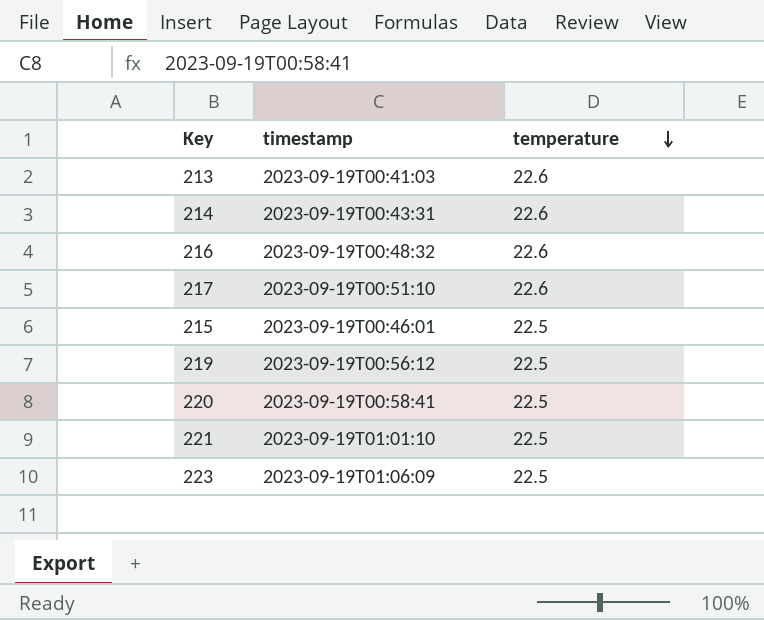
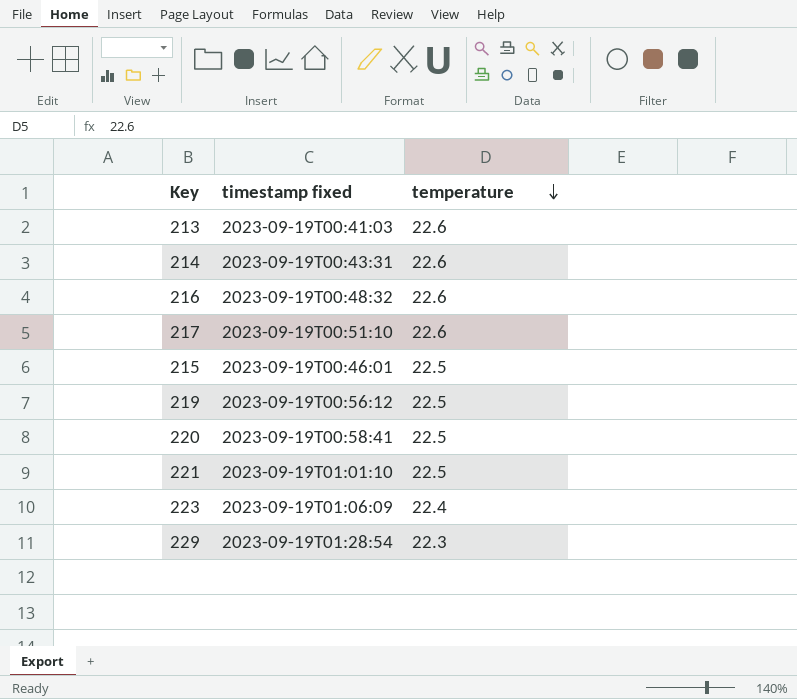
column name: timestamp -> timestamp fixed
223 | temperature: 22.5 -> 22.4
row 229: none -> 2023-09-19T01:28:54 | 22.3

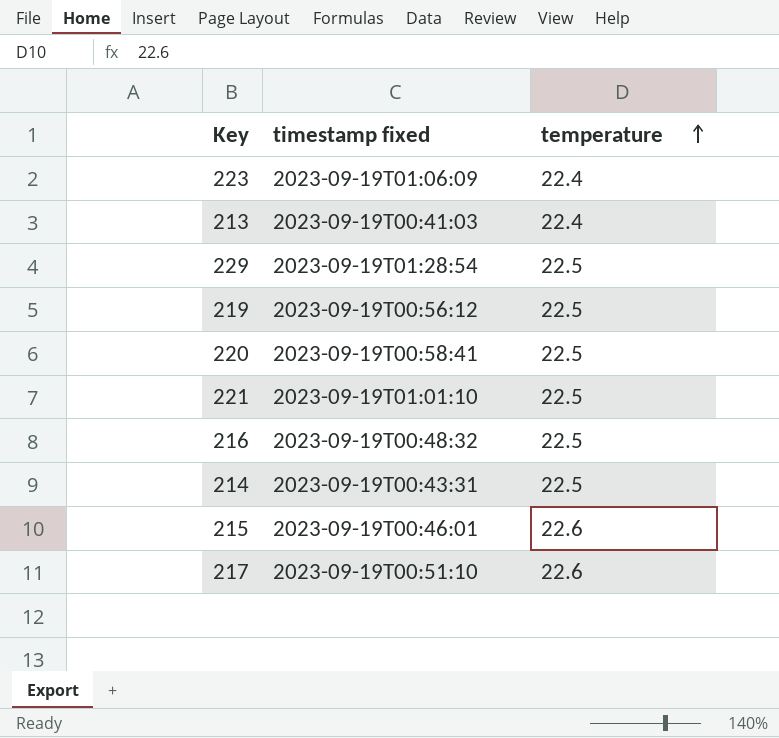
row order: temperature descending -> temperature ascending
213 | temperature: 22.6 -> 22.4
229 | temperature: 22.3 -> 22.5
216 | temperature: 22.6 -> 22.5
214 | temperature: 22.6 -> 22.5
215 | temperature: 22.5 -> 22.6

